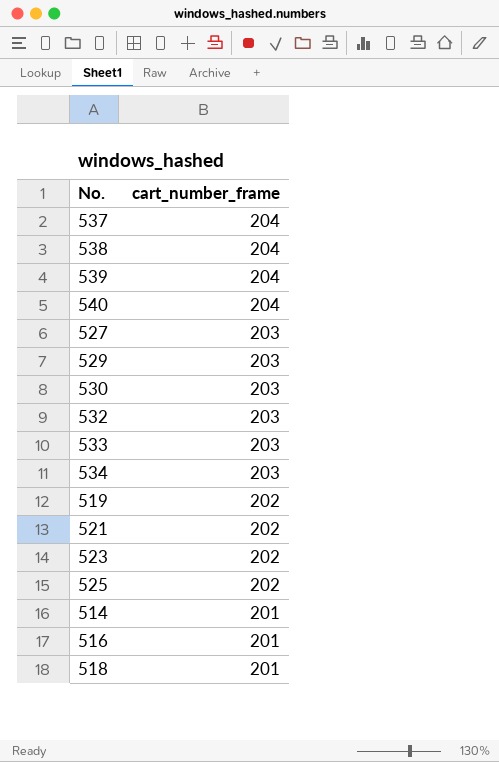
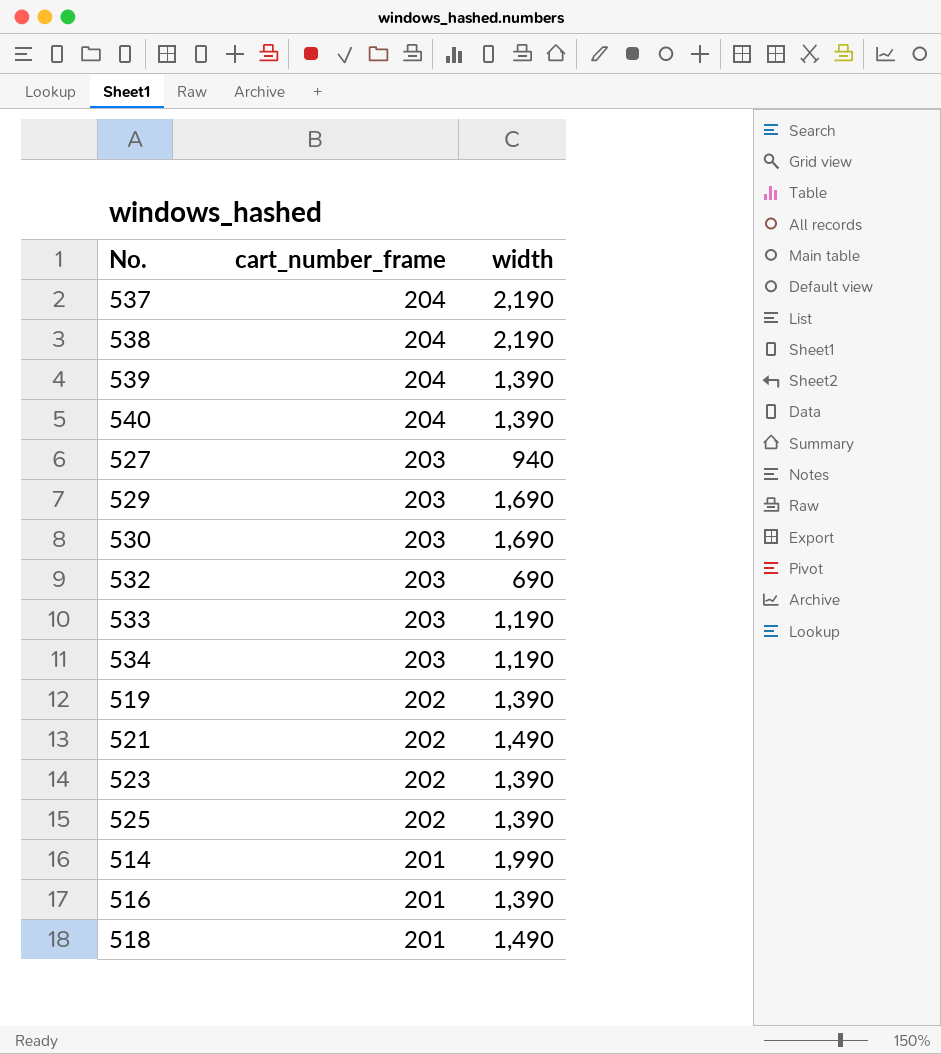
column width | position: none -> 3

